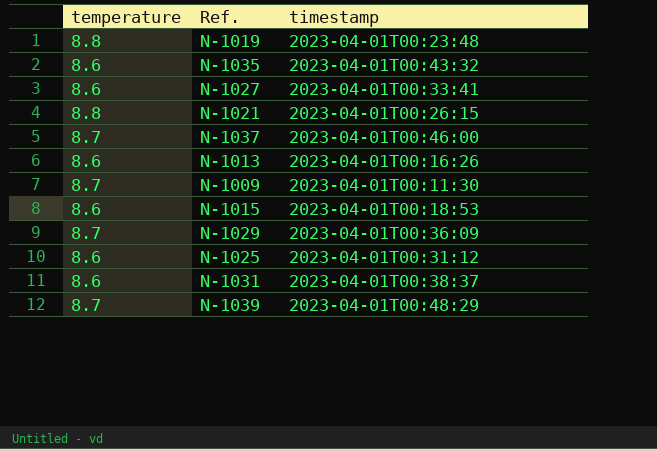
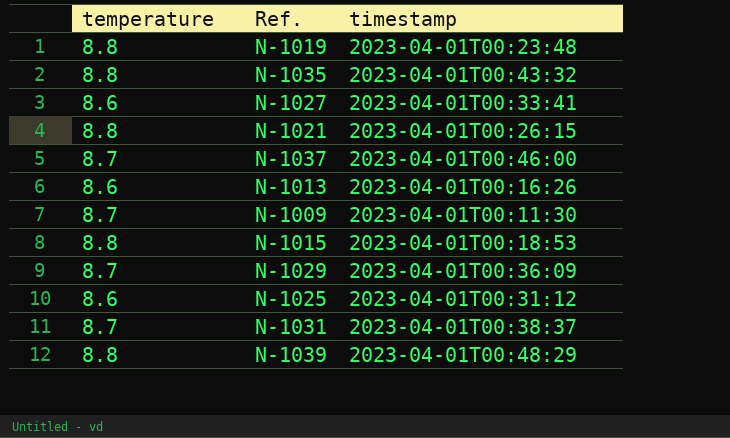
N-1035 | temperature: 8.6 -> 8.8
N-1015 | temperature: 8.6 -> 8.8
N-1031 | temperature: 8.6 -> 8.7
N-1039 | temperature: 8.7 -> 8.8

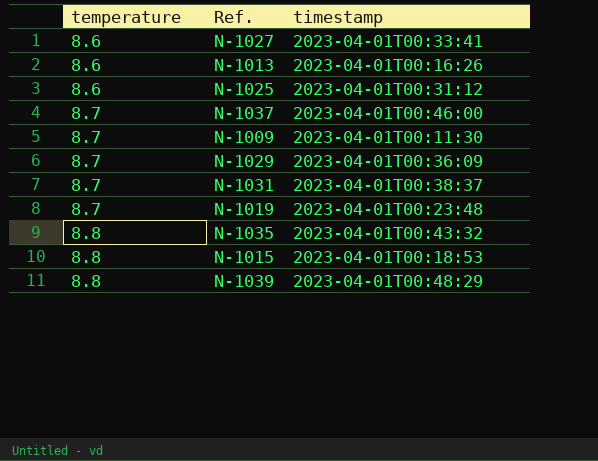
row order: none -> temperature ascending
row N-1021: 8.8 | 2023-04-01T00:26:15 -> none
N-1019 | temperature: 8.8 -> 8.7

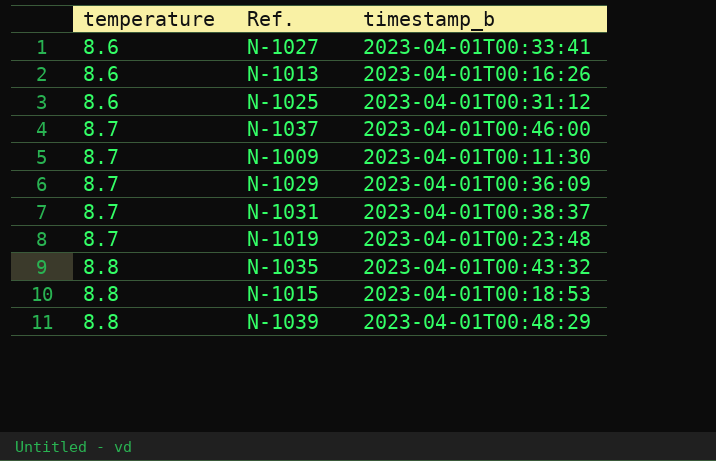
column name: timestamp -> timestamp_b

